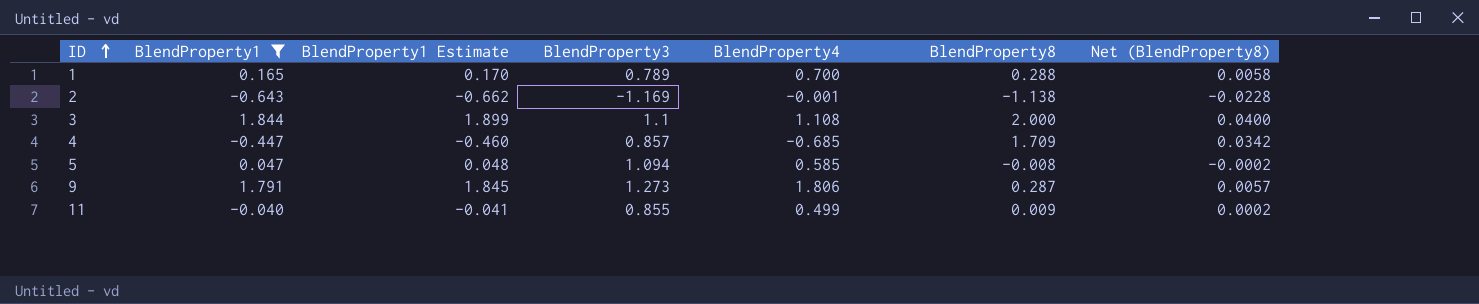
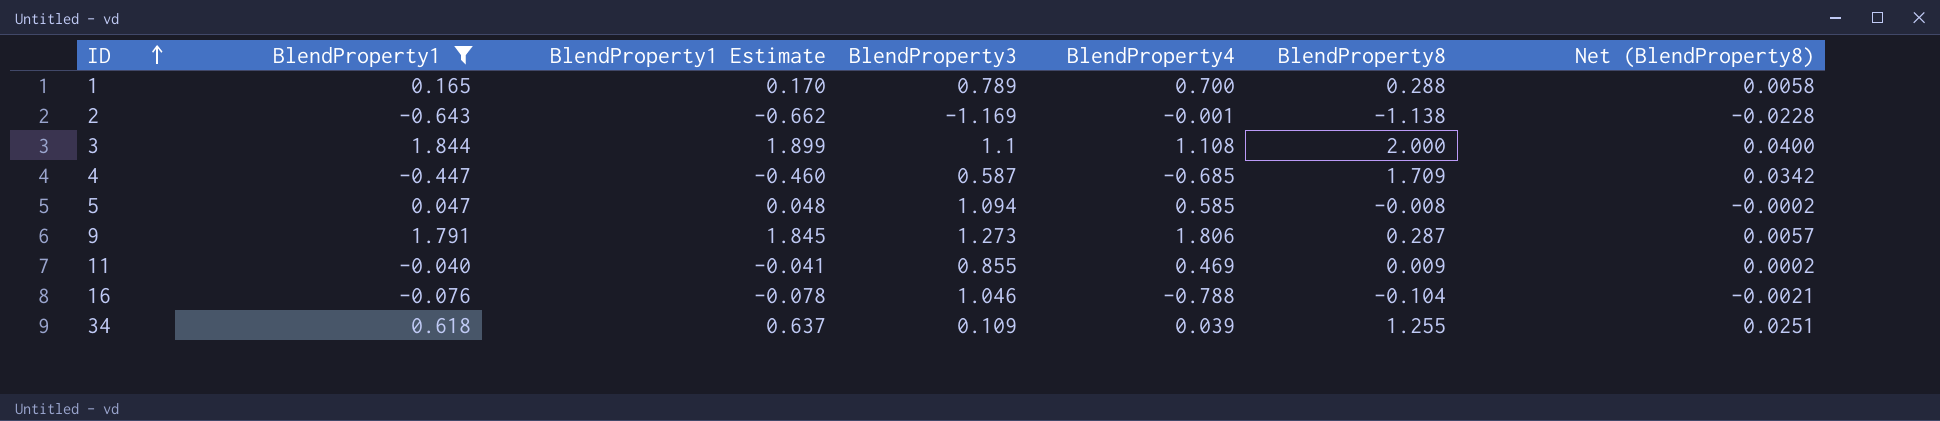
4 | BlendProperty3: 0.857 -> 0.587
11 | BlendProperty4: 0.499 -> 0.469
row 16: none -> -0.076 | -0.078 | 1.046 | -0.788 | -0.104 | -0.0021
row 34: none -> 0.618 | 0.637 | 0.109 | 0.039 | 1.255 | 0.0251

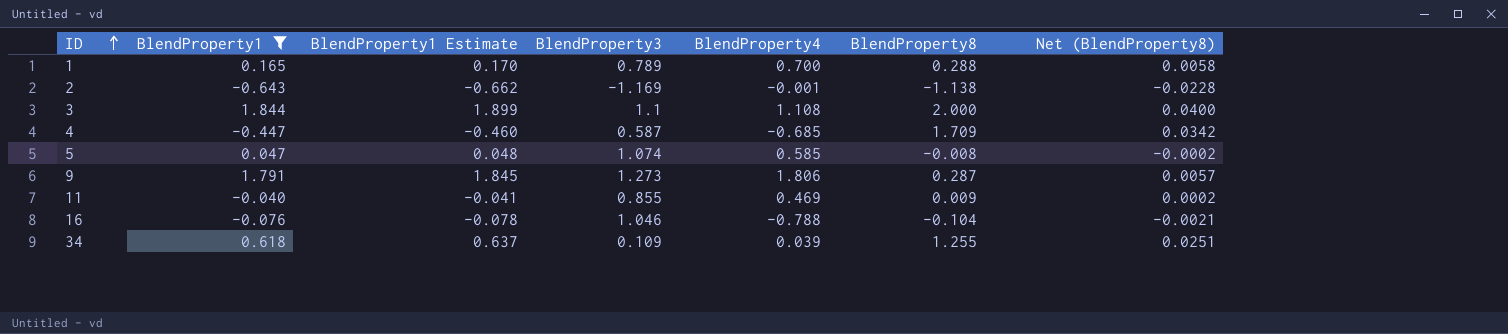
5 | BlendProperty3: 1.094 -> 1.074

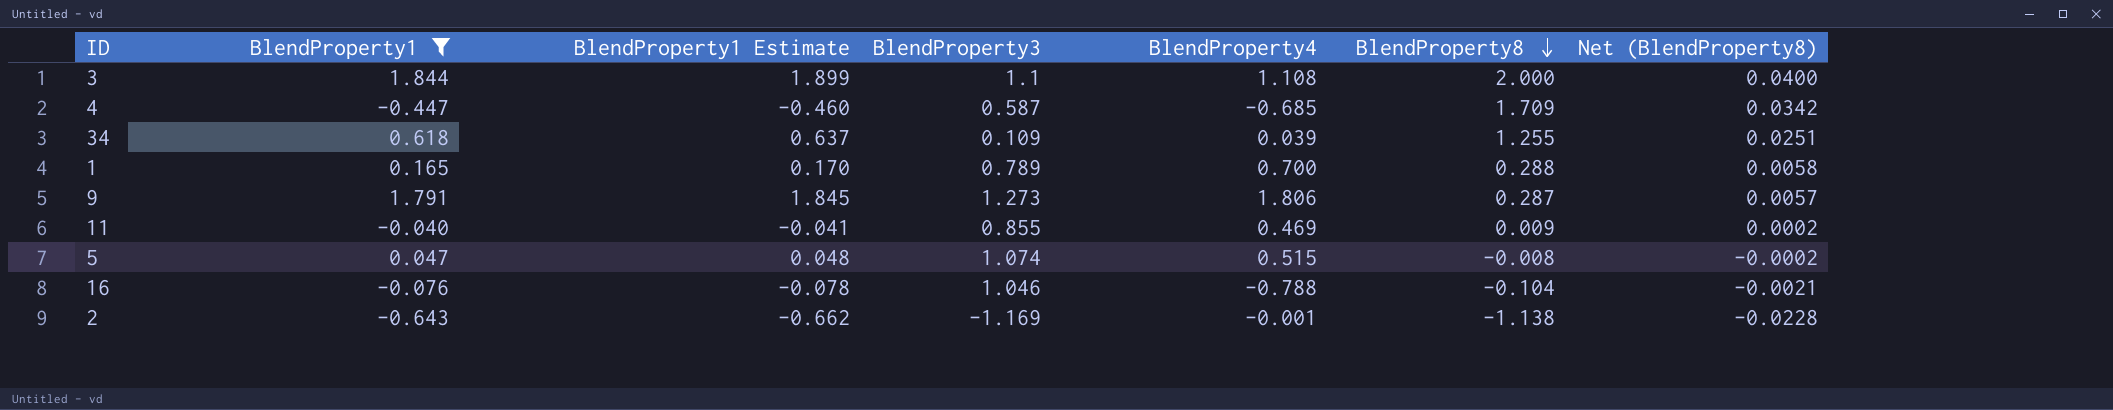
row order: ID ascending -> BlendProperty8 descending
5 | BlendProperty4: 0.585 -> 0.515

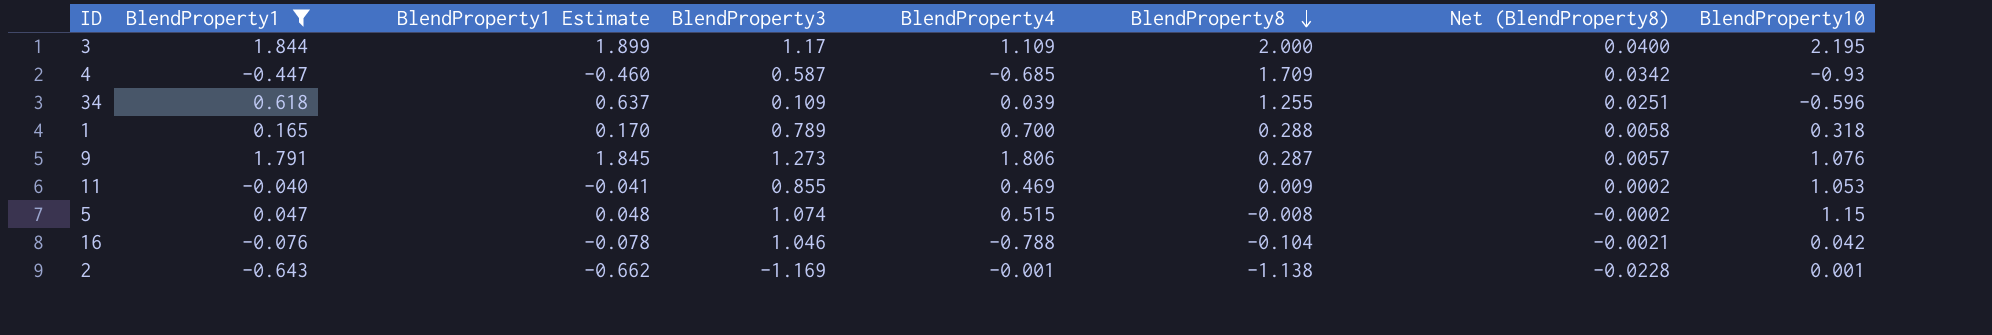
column BlendProperty10 | position: none -> 8
3 | BlendProperty3: 1.1 -> 1.17
3 | BlendProperty4: 1.108 -> 1.109

